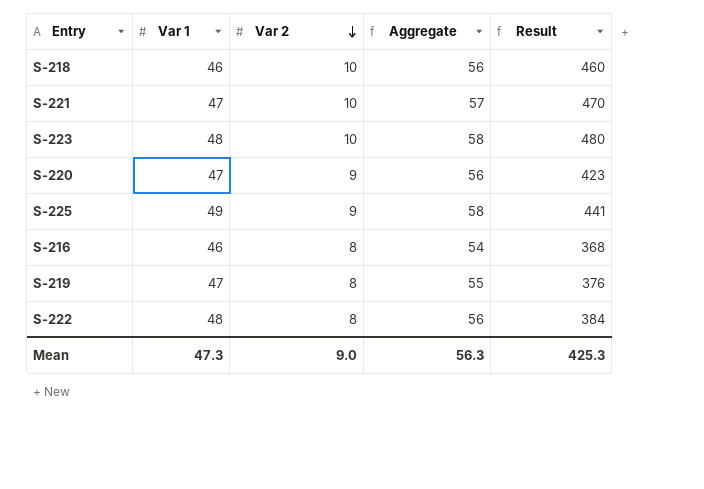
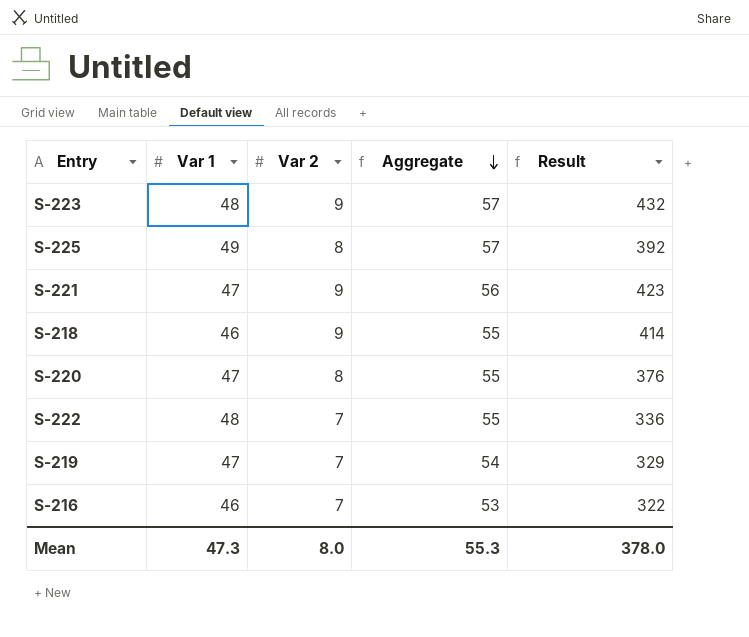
row order: Var 2 descending -> Aggregate descending
S-223 | Var 2: 10 -> 9
S-223 | Aggregate: 58 -> 57
S-223 | Result: 480 -> 432
S-225 | Var 2: 9 -> 8
S-225 | Aggregate: 58 -> 57
S-225 | Result: 441 -> 392
S-221 | Var 2: 10 -> 9
S-221 | Aggregate: 57 -> 56
S-221 | Result: 470 -> 423
S-218 | Var 2: 10 -> 9
S-218 | Aggregate: 56 -> 55
S-218 | Result: 460 -> 414
S-220 | Var 2: 9 -> 8
S-220 | Aggregate: 56 -> 55
S-220 | Result: 423 -> 376
S-222 | Var 2: 8 -> 7
S-222 | Aggregate: 56 -> 55
S-222 | Result: 384 -> 336
S-219 | Var 2: 8 -> 7
S-219 | Aggregate: 55 -> 54
S-219 | Result: 376 -> 329
S-216 | Var 2: 8 -> 7
S-216 | Aggregate: 54 -> 53
S-216 | Result: 368 -> 322
Mean | Var 2: 9.0 -> 8.0
Mean | Aggregate: 56.3 -> 55.3
Mean | Result: 425.3 -> 378.0

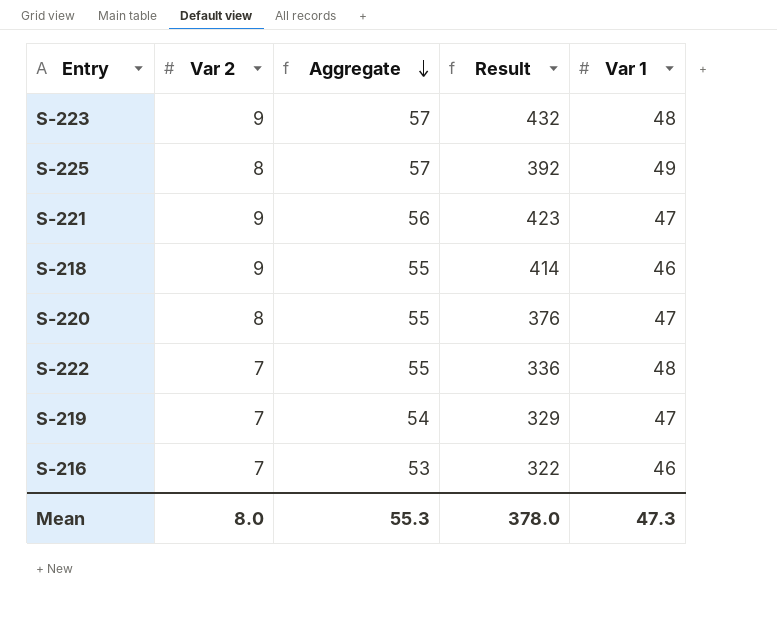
column Var 1 | position: 2 -> 5

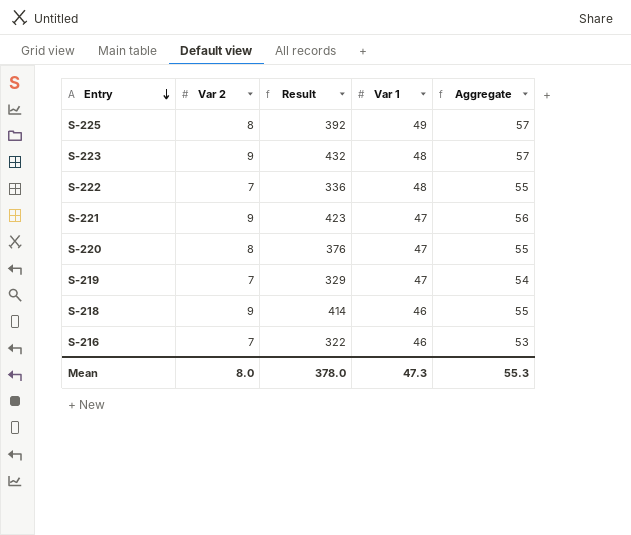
row order: Aggregate descending -> Entry descending
column Aggregate | position: 3 -> 5

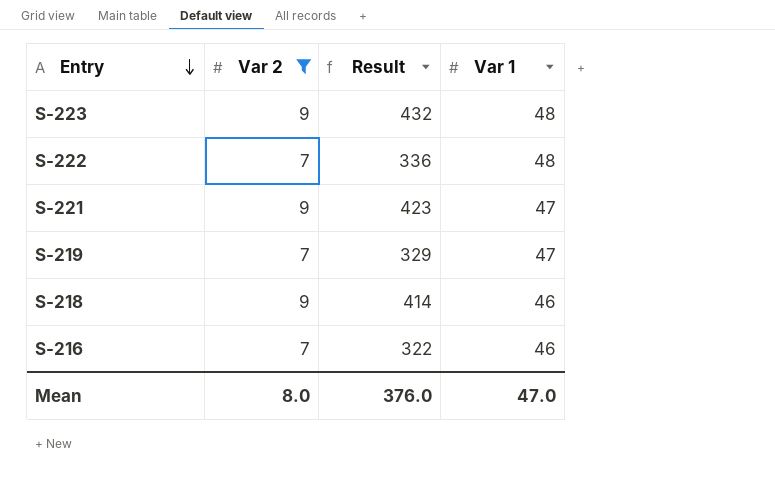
filter: none -> Var 2 != 8
column Aggregate | formula: [Var 2] + [Var 1] -> none
Mean | Result: 378.0 -> 376.0
Mean | Var 1: 47.3 -> 47.0

